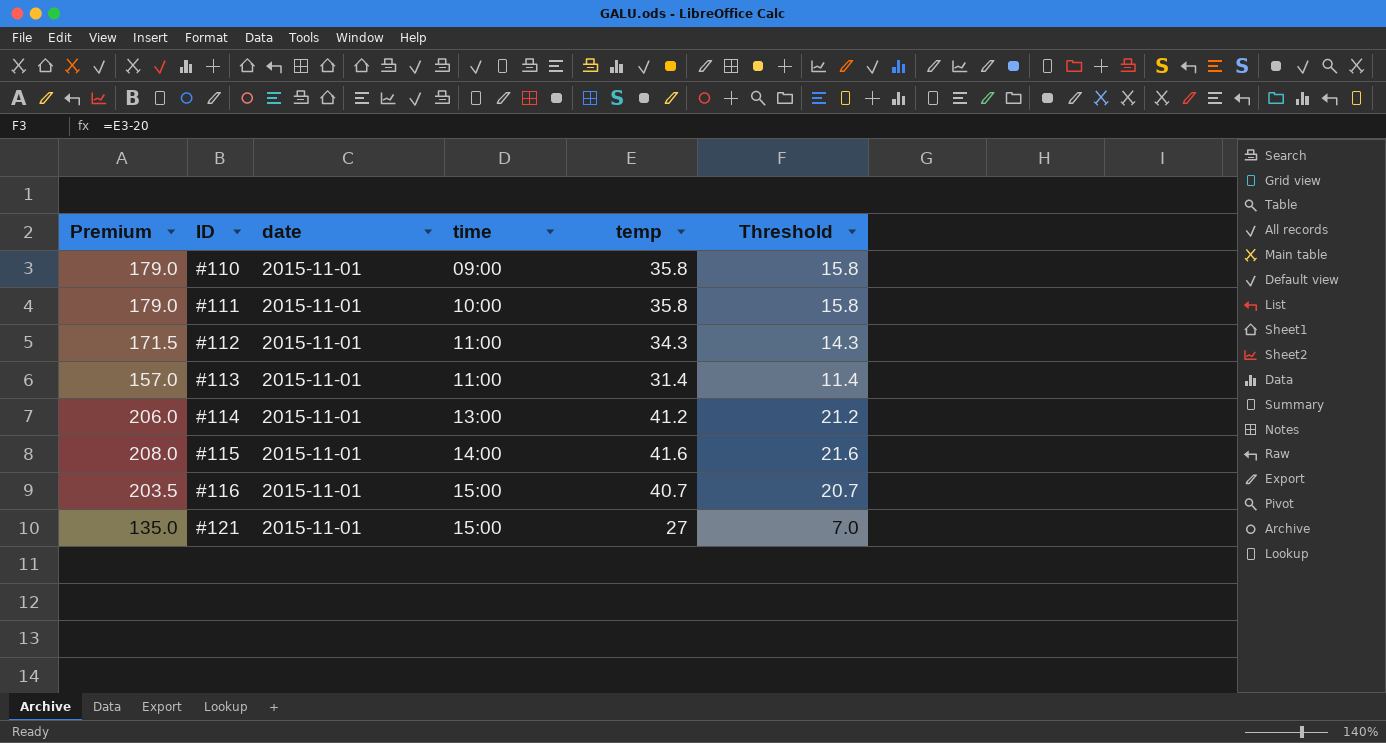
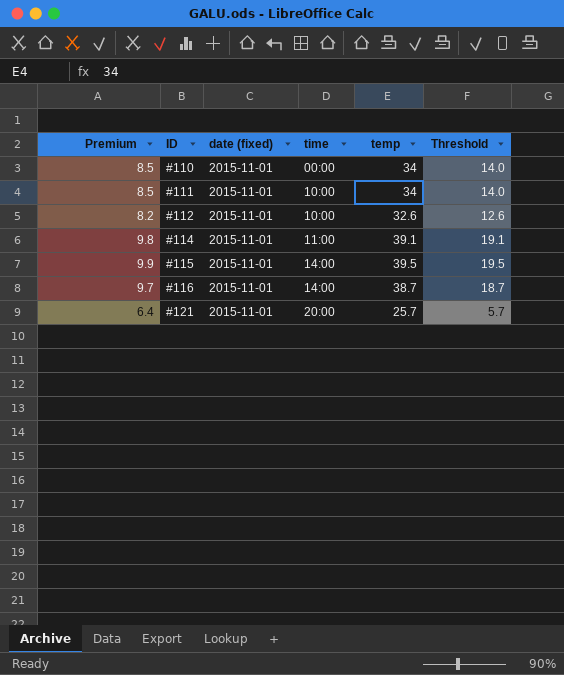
column Premium | formula: [temp] * 5 -> [temp] * 0.25
column name: date -> date (fixed)
row #113: 157.0 | 2015-11-01 | 11:00 | 31.4 | 11.4 -> none
#110 | time: 09:00 -> 00:00
#110 | temp: 35.8 -> 34
#110 | Threshold: 15.8 -> 14.0
#111 | temp: 35.8 -> 34
#111 | Threshold: 15.8 -> 14.0
#112 | time: 11:00 -> 10:00
#112 | temp: 34.3 -> 32.6
#112 | Threshold: 14.3 -> 12.6
#114 | time: 13:00 -> 11:00
#114 | temp: 41.2 -> 39.1
#114 | Threshold: 21.2 -> 19.1
#115 | temp: 41.6 -> 39.5
#115 | Threshold: 21.6 -> 19.5
#116 | time: 15:00 -> 14:00
#116 | temp: 40.7 -> 38.7
#116 | Threshold: 20.7 -> 18.7
#121 | time: 15:00 -> 20:00
#121 | temp: 27 -> 25.7
#121 | Threshold: 7.0 -> 5.7

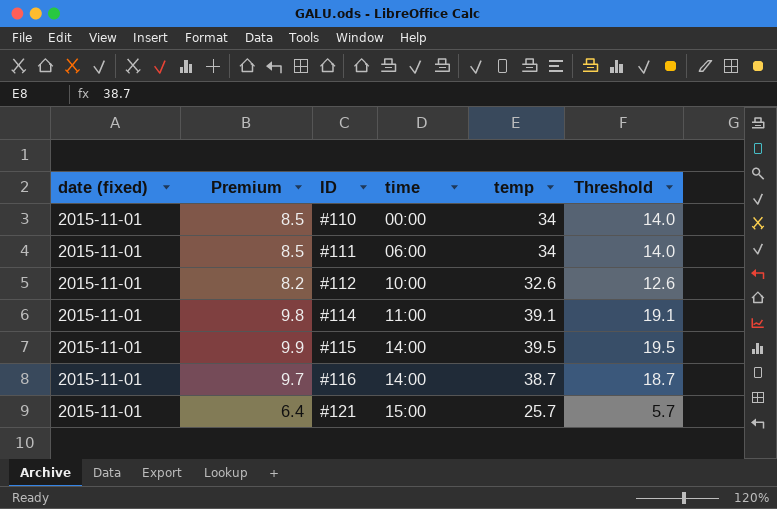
column date (fixed) | position: 3 -> 1
#111 | time: 10:00 -> 06:00
#121 | time: 20:00 -> 15:00

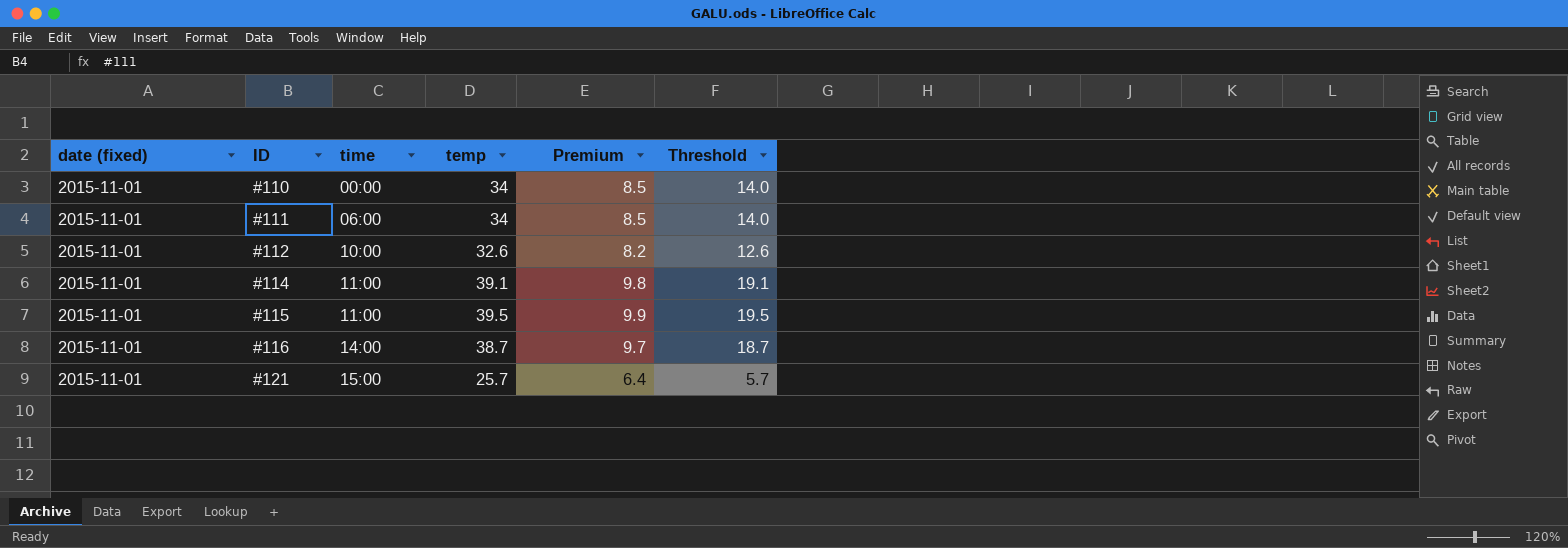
column Premium | position: 2 -> 5
#115 | time: 14:00 -> 11:00

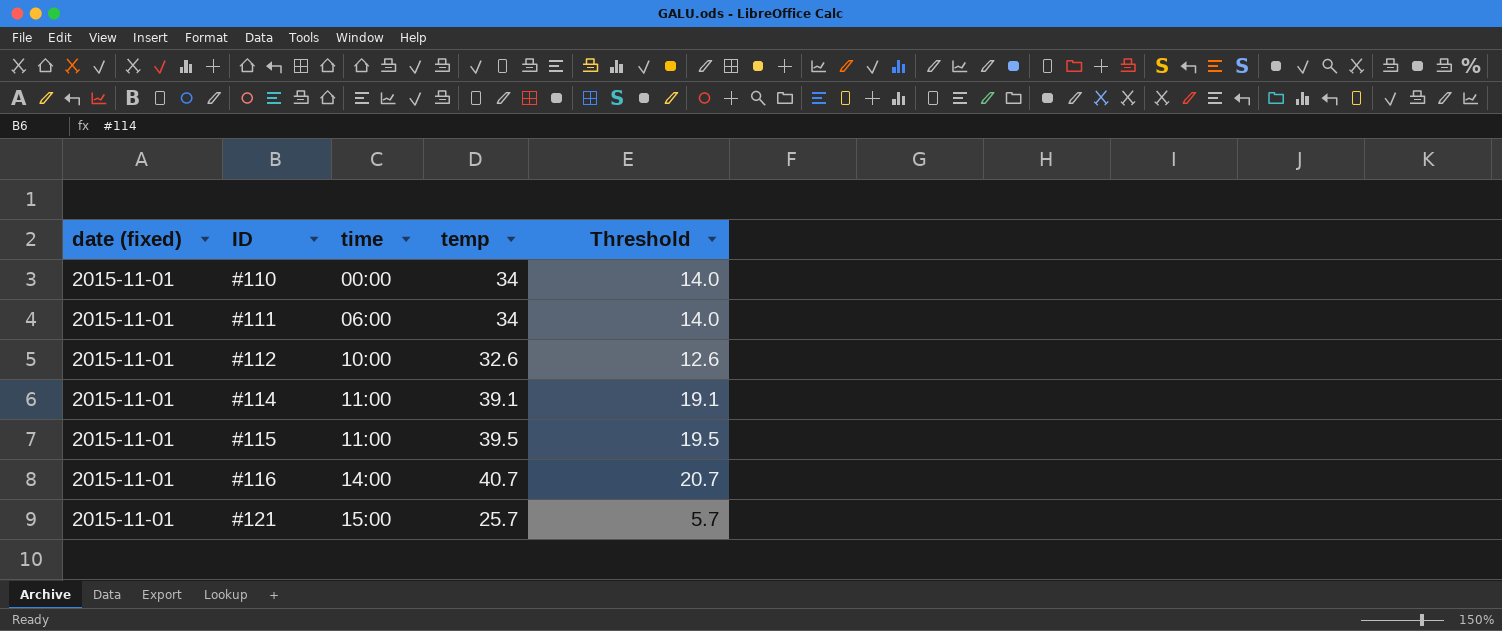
column Premium | formula: [temp] * 0.25 -> none
#116 | temp: 38.7 -> 40.7
#116 | Threshold: 18.7 -> 20.7

